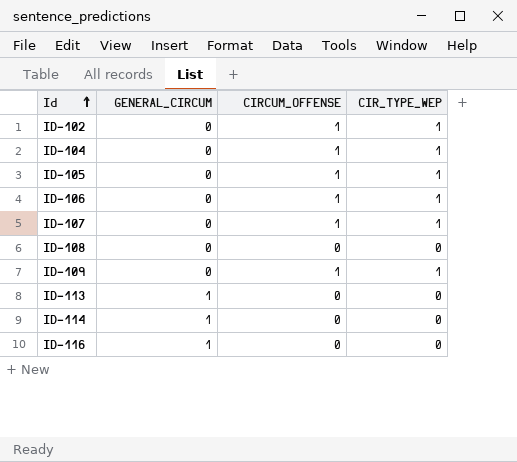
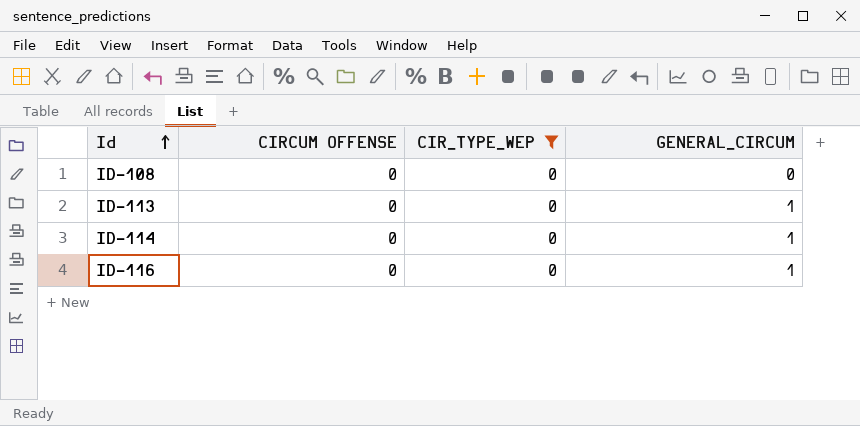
filter: none -> CIR_TYPE_WEP = 0
column name: CIRCUM_OFFENSE -> CIRCUM OFFENSE
column GENERAL_CIRCUM | position: 2 -> 4

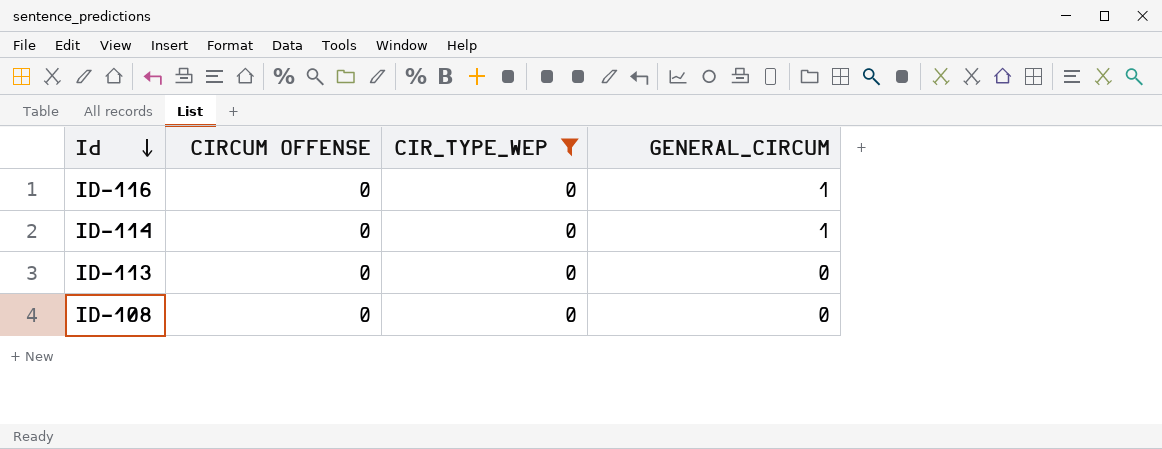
row order: Id ascending -> Id descending
ID-113 | GENERAL_CIRCUM: 1 -> 0

